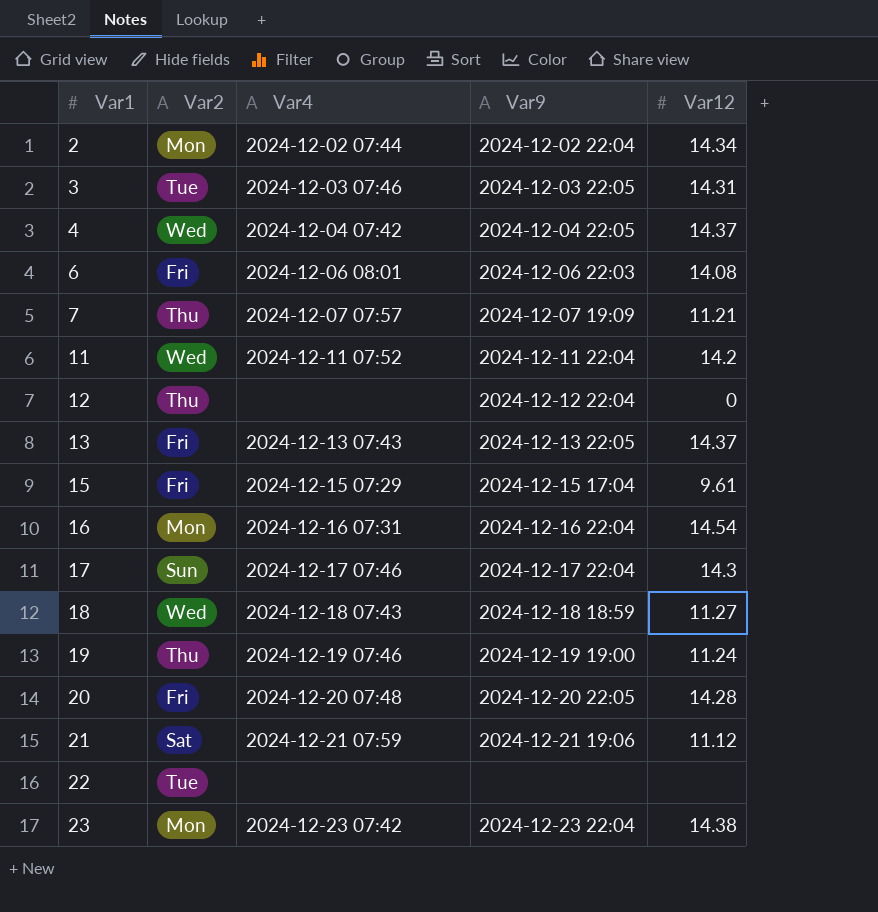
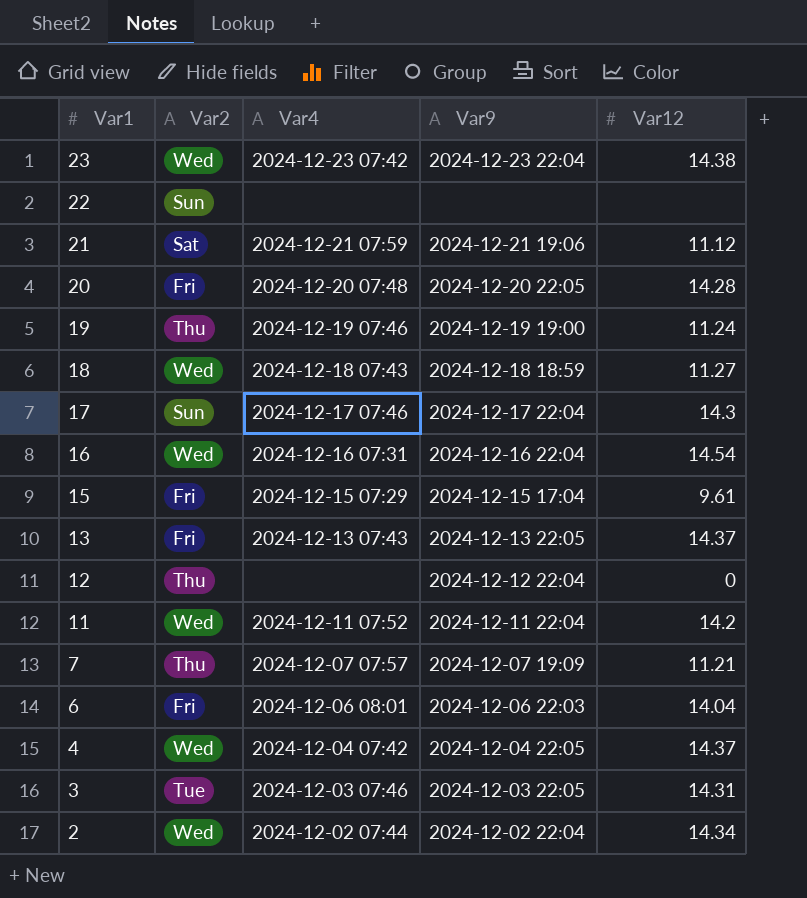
row order: Var1 ascending -> Var1 descending
23 | Var2: Mon -> Wed
22 | Var2: Tue -> Sun
16 | Var2: Mon -> Wed
6 | Var12: 14.08 -> 14.04
2 | Var2: Mon -> Wed

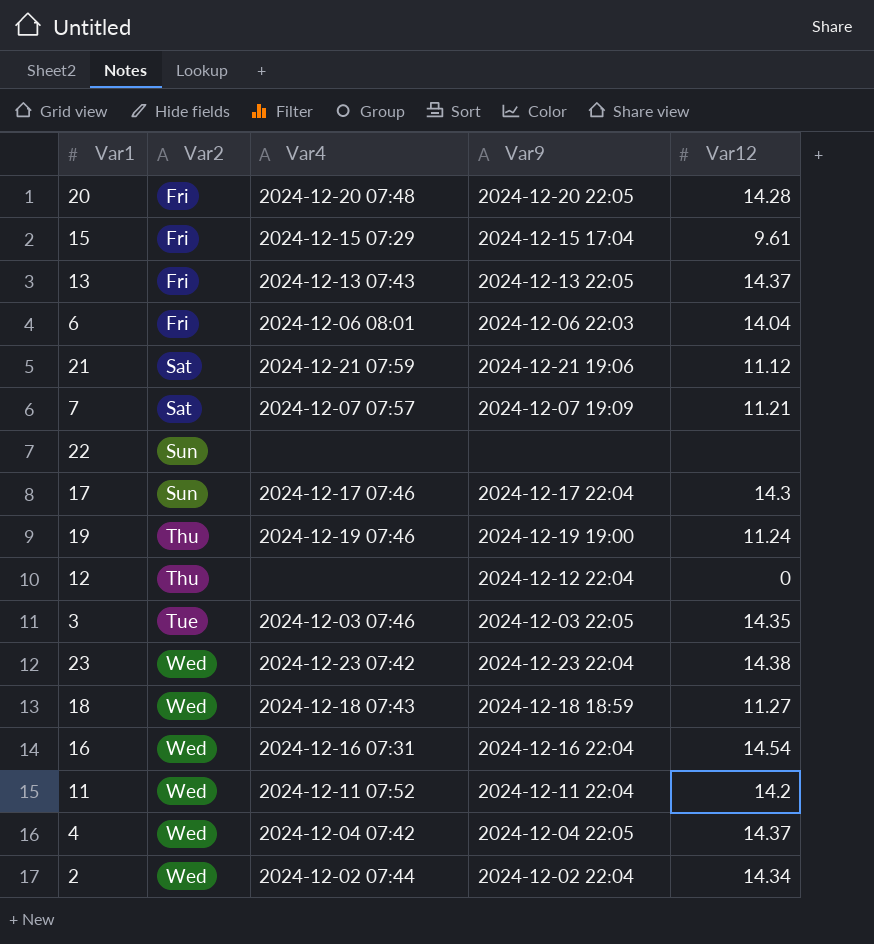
row order: Var1 descending -> Var2 ascending
7 | Var2: Thu -> Sat
3 | Var12: 14.31 -> 14.35

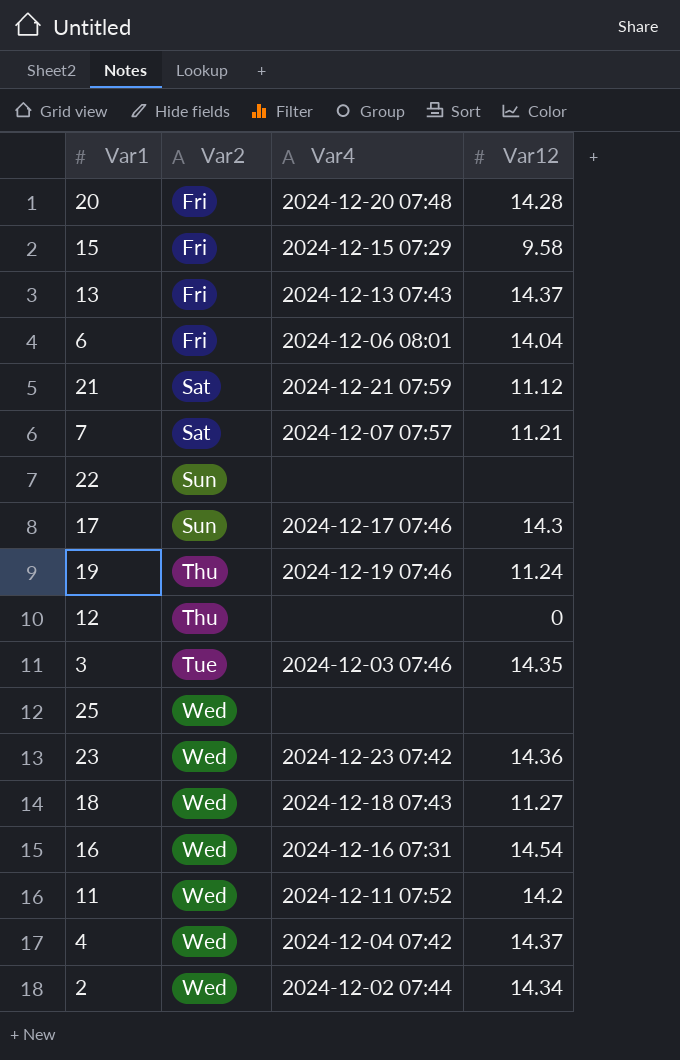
column Var9 | position: 4 -> none
15 | Var12: 9.61 -> 9.58
row 25: none -> Wed | none | none
23 | Var12: 14.38 -> 14.36

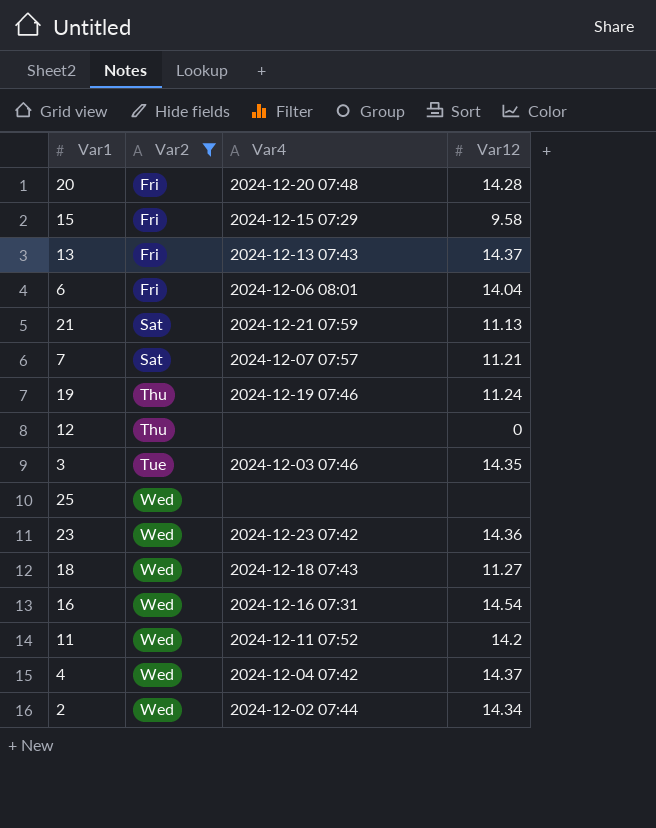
filter: none -> Var2 != Sun
21 | Var12: 11.12 -> 11.13

